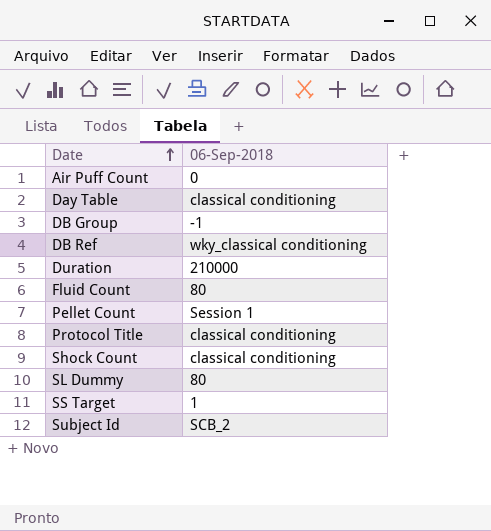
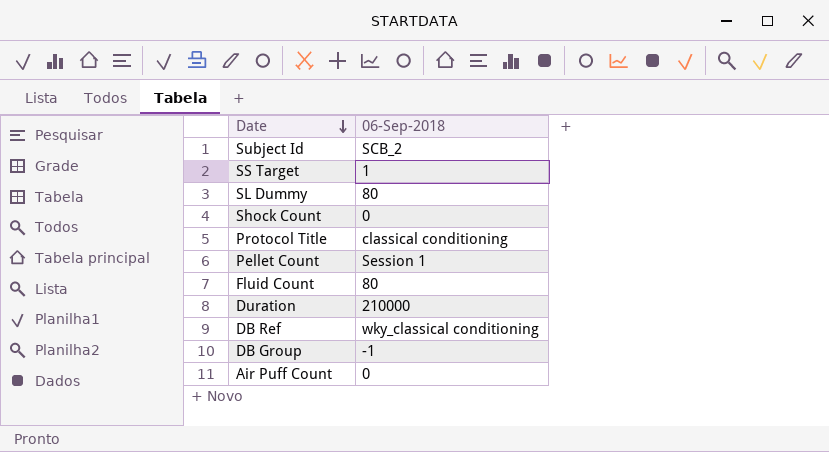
row order: Date ascending -> Date descending
row Day Table: classical conditioning -> none
Shock Count | 06-Sep-2018: classical conditioning -> 0

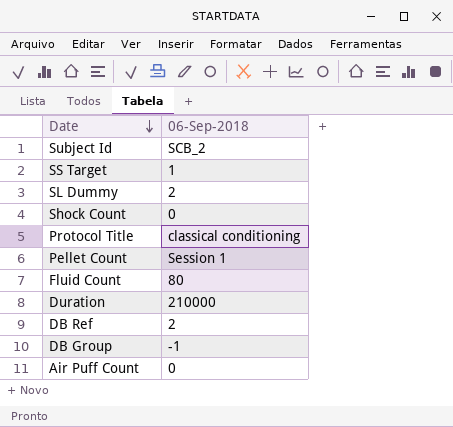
SL Dummy | 06-Sep-2018: 80 -> 2
DB Ref | 06-Sep-2018: wky_classical conditioning -> 2

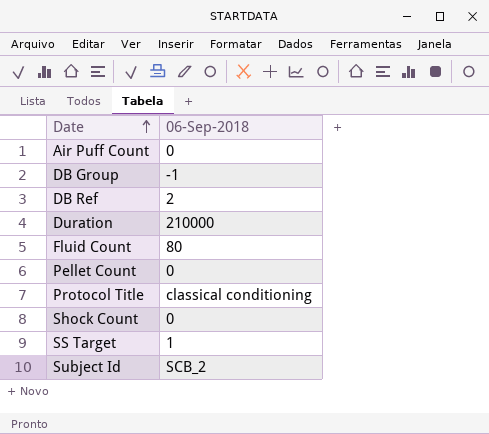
row order: Date descending -> Date ascending
row SL Dummy: 2 -> none
Pellet Count | 06-Sep-2018: Session 1 -> 0

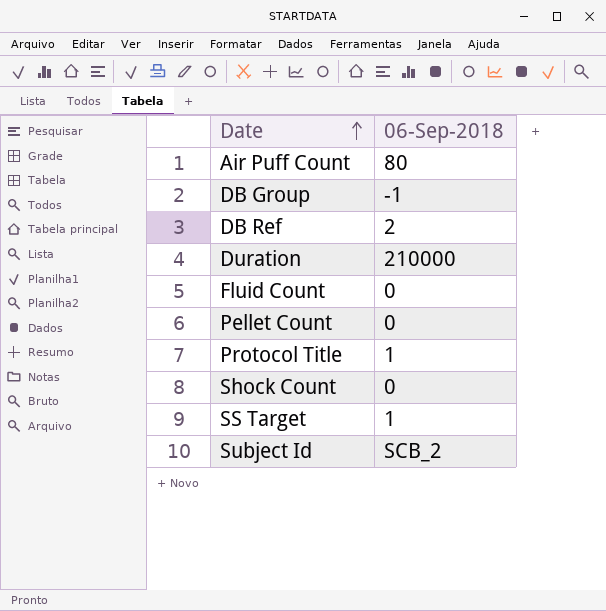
Air Puff Count | 06-Sep-2018: 0 -> 80
Fluid Count | 06-Sep-2018: 80 -> 0
Protocol Title | 06-Sep-2018: classical conditioning -> 1

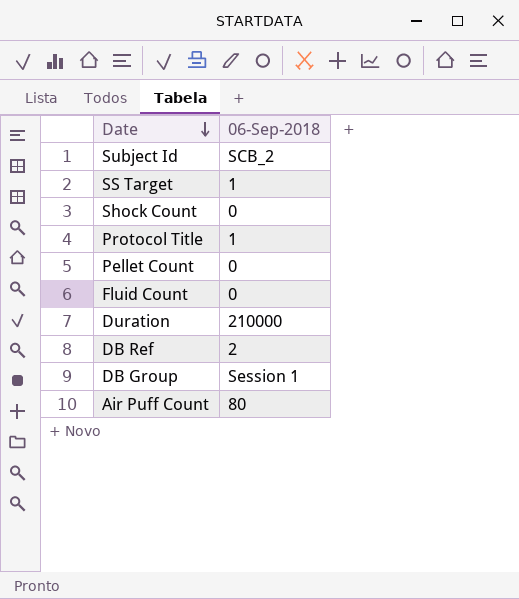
row order: Date ascending -> Date descending
DB Group | 06-Sep-2018: -1 -> Session 1

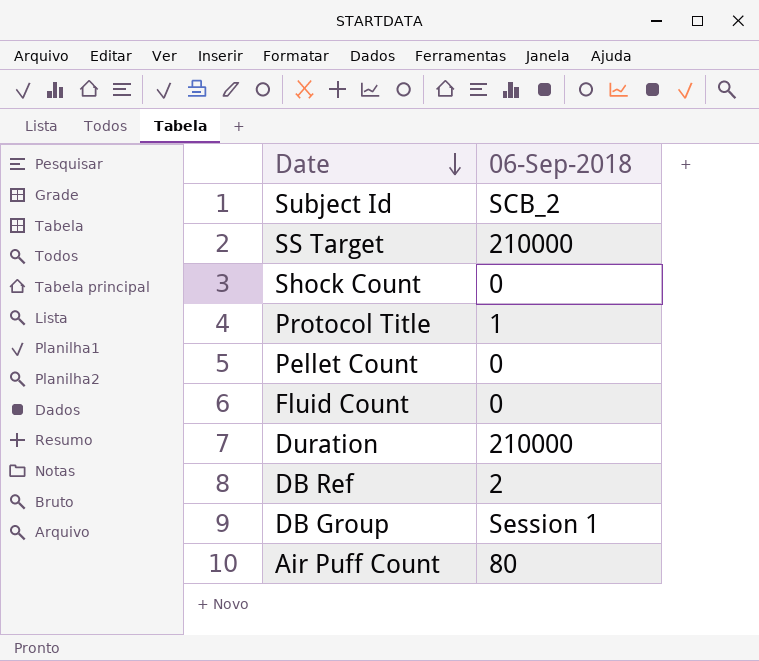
SS Target | 06-Sep-2018: 1 -> 210000

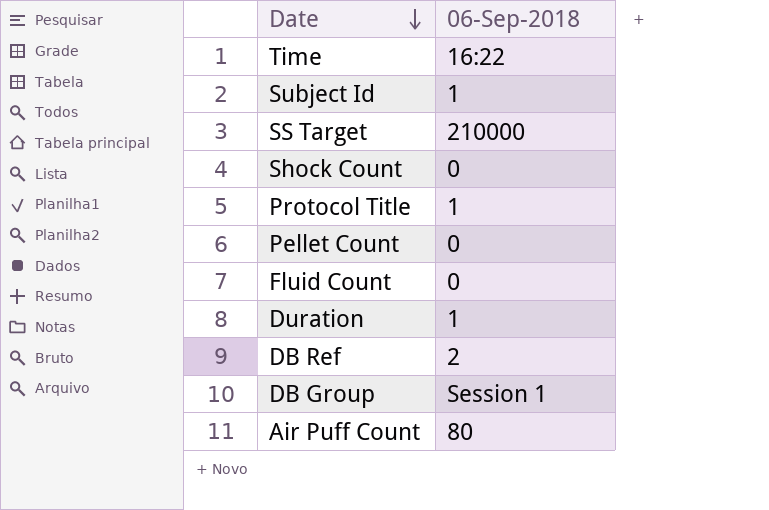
row Time: none -> 16:22
Subject Id | 06-Sep-2018: SCB_2 -> 1
Duration | 06-Sep-2018: 210000 -> 1

